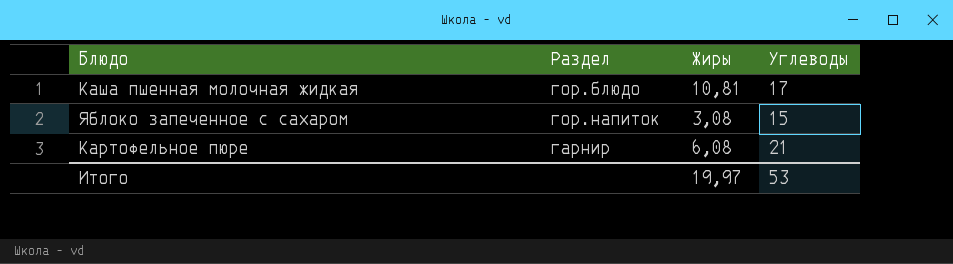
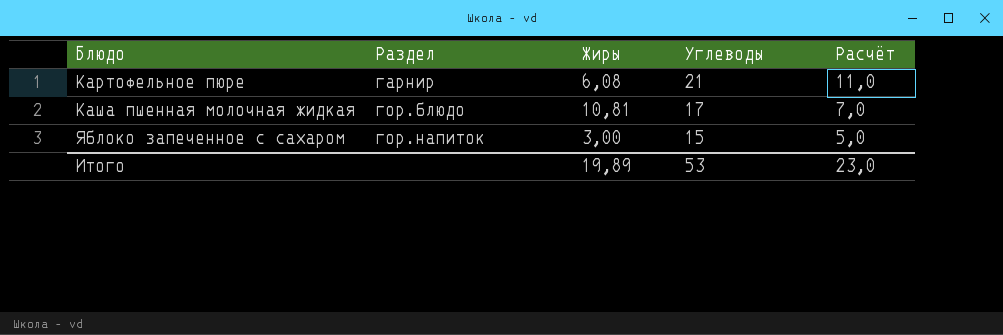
row order: none -> Блюдо ascending
column Расчёт | formula: none -> [Углеводы] - 10
Яблоко запеченное с сахаром | Жиры: 3,08 -> 3,00
Итого | Жиры: 19,97 -> 19,89

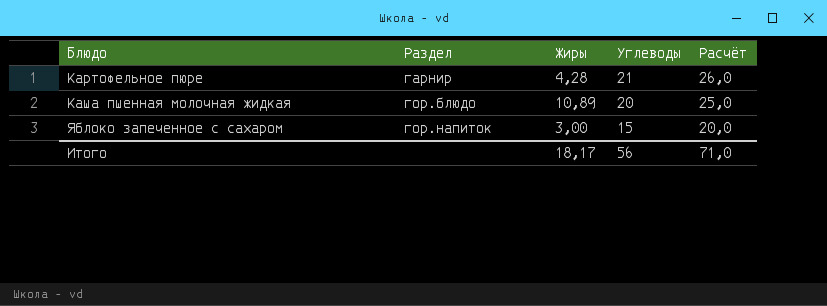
column Расчёт | formula: [Углеводы] - 10 -> [Углеводы] + 5
Картофельное пюре | Жиры: 6,08 -> 4,28
Каша пшенная молочная жидкая | Жиры: 10,81 -> 10,89
Каша пшенная молочная жидкая | Углеводы: 17 -> 20
Итого | Жиры: 19,89 -> 18,17
Итого | Углеводы: 53 -> 56
Итого | Расчёт: 23,0 -> 71,0

